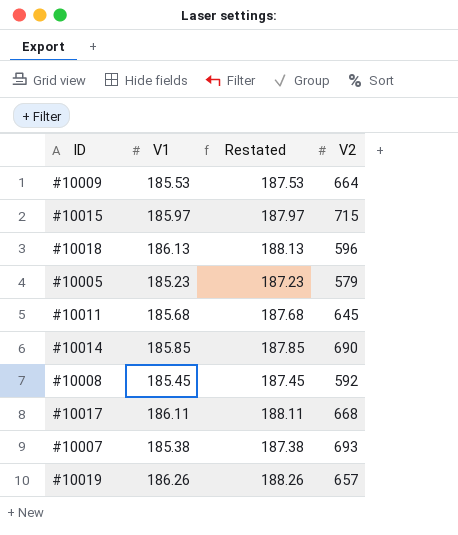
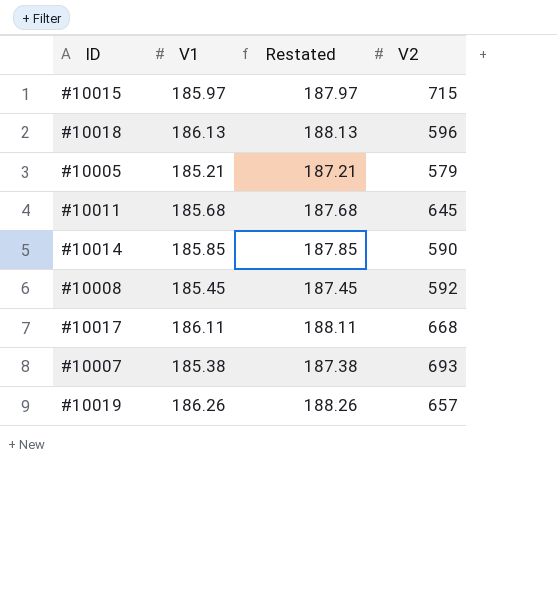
row #10009: 185.53 | 187.53 | 664 -> none
#10005 | V1: 185.23 -> 185.21
#10005 | Restated: 187.23 -> 187.21
#10014 | V2: 690 -> 590

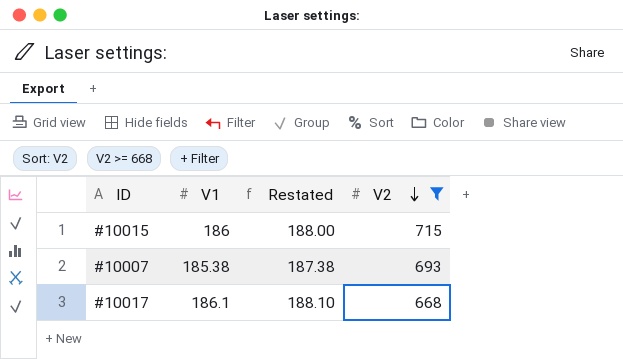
filter: none -> V2 >= 668
row order: none -> V2 descending
#10015 | V1: 185.97 -> 186
#10015 | Restated: 187.97 -> 188.00
#10017 | V1: 186.11 -> 186.1
#10017 | Restated: 188.11 -> 188.10

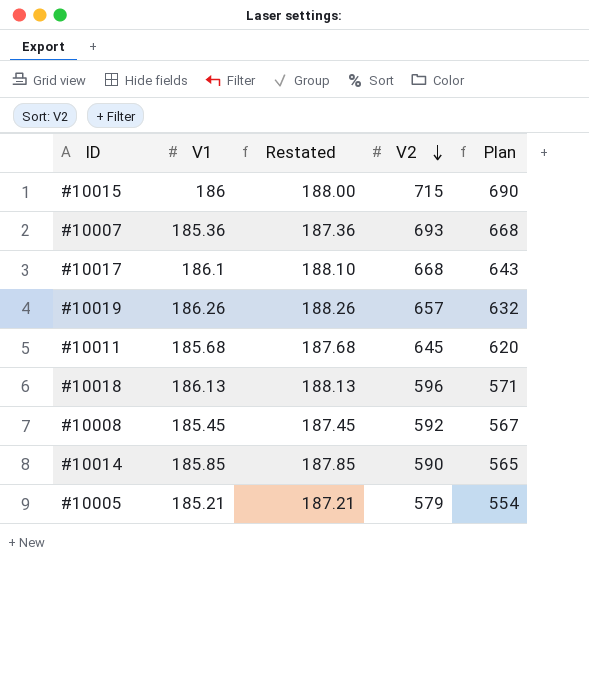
filter: V2 >= 668 -> none
column Plan | formula: none -> [V2] - 25
#10007 | V1: 185.38 -> 185.36
#10007 | Restated: 187.38 -> 187.36

